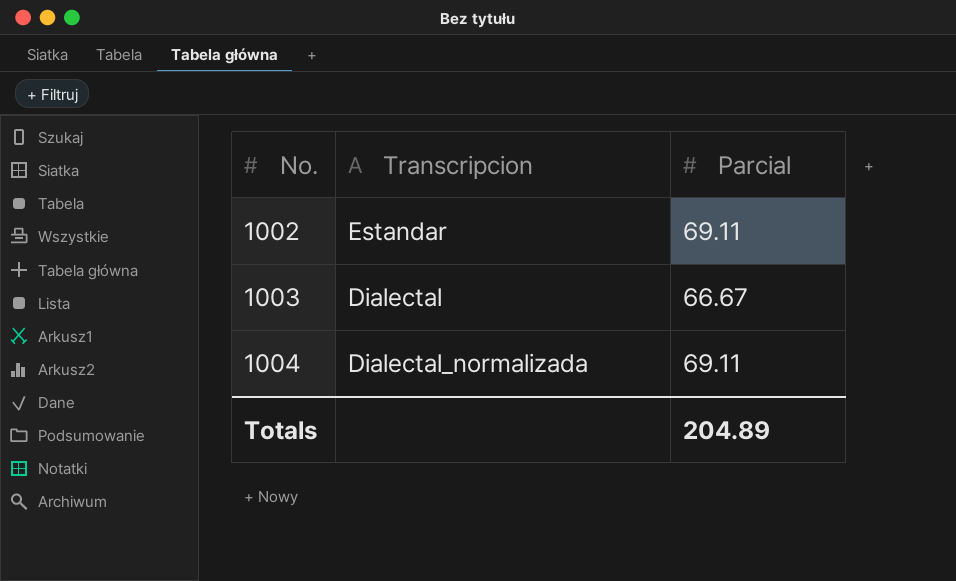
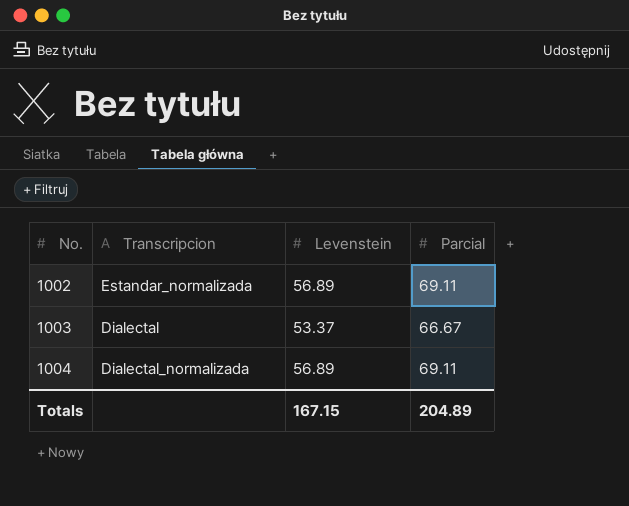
column Levenstein | position: none -> 3
1002 | Transcripcion: Estandar -> Estandar_normalizada

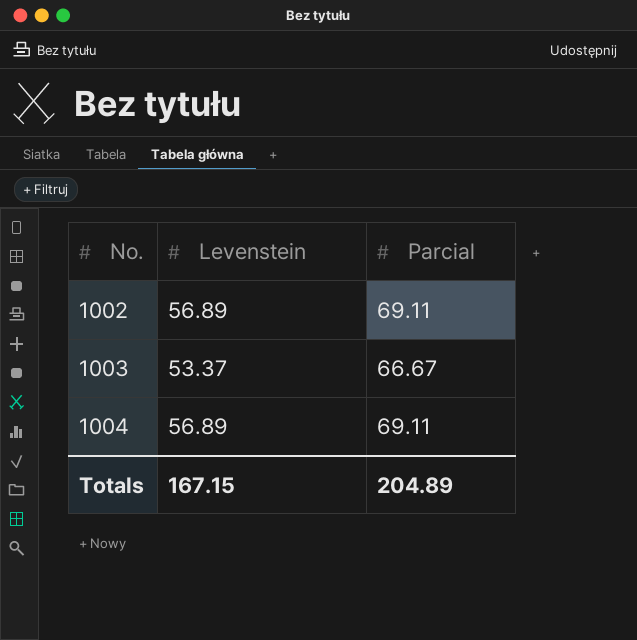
column Transcripcion | position: 2 -> none

